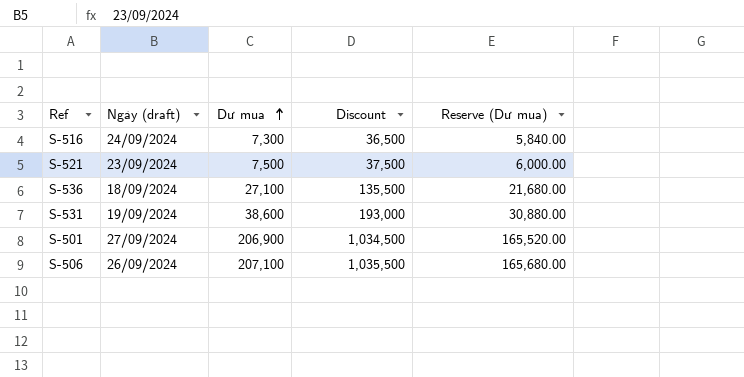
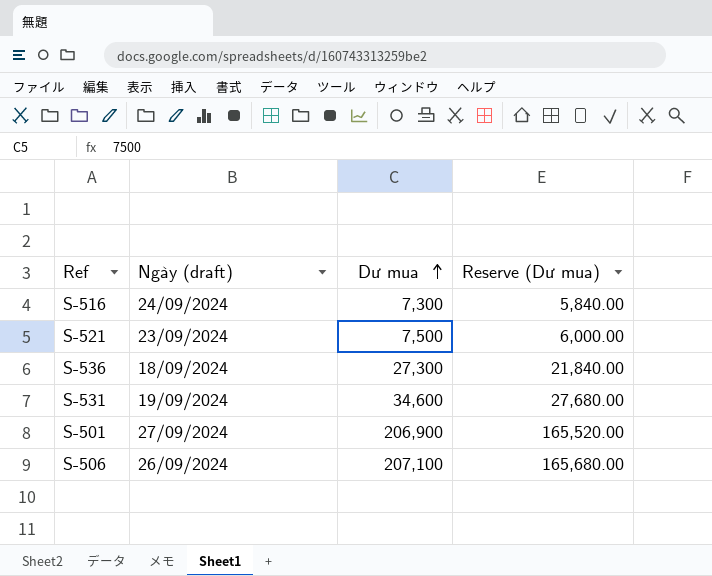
column Discount | formula: [Dư mua] * 5 -> none
S-536 | Dư mua: 27,100 -> 27,300
S-536 | Reserve (Dư mua): 21,680.00 -> 21,840.00
S-531 | Dư mua: 38,600 -> 34,600
S-531 | Reserve (Dư mua): 30,880.00 -> 27,680.00

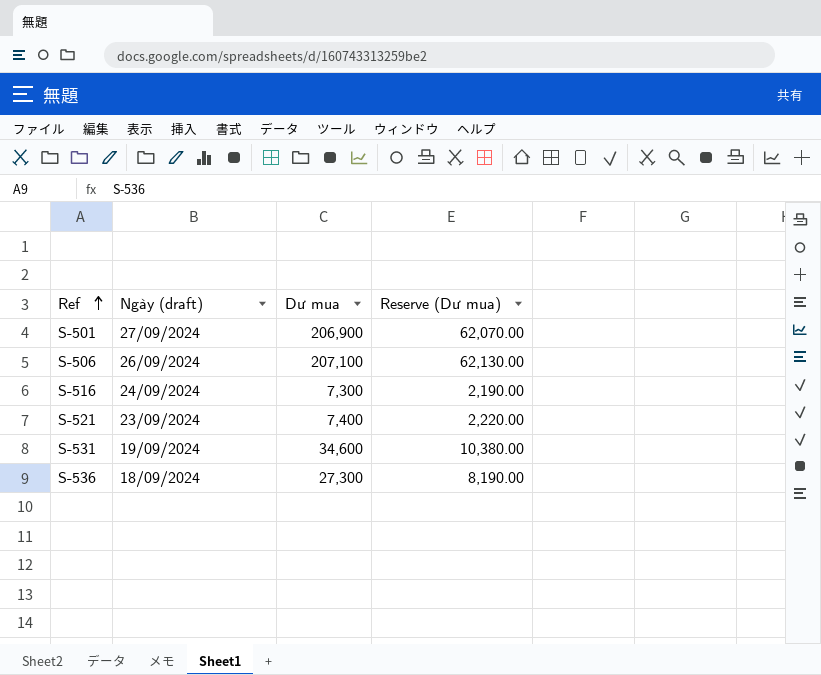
row order: Dư mua ascending -> Ref ascending
column Reserve (Dư mua) | formula: [Dư mua] * 0.8 -> [Dư mua] * 0.3
S-521 | Dư mua: 7,500 -> 7,400

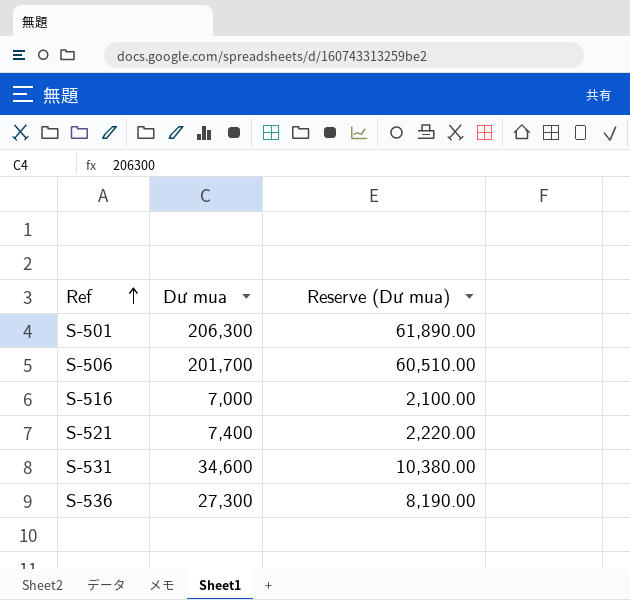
column Ngày (draft) | position: 2 -> none
S-501 | Dư mua: 206,900 -> 206,300
S-501 | Reserve (Dư mua): 62,070.00 -> 61,890.00
S-506 | Dư mua: 207,100 -> 201,700
S-506 | Reserve (Dư mua): 62,130.00 -> 60,510.00
S-516 | Dư mua: 7,300 -> 7,000
S-516 | Reserve (Dư mua): 2,190.00 -> 2,100.00

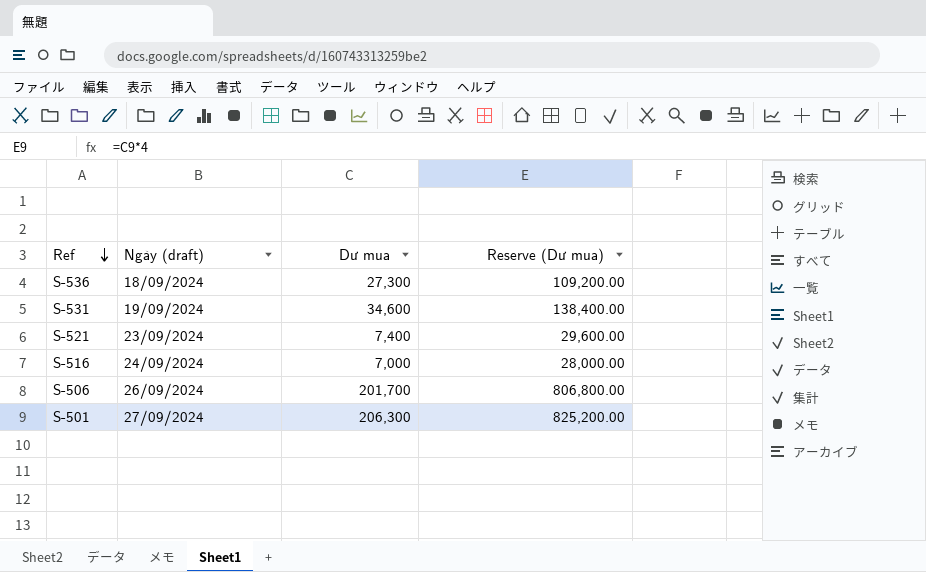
row order: Ref ascending -> Ref descending
column Ngày (draft) | position: none -> 2
column Reserve (Dư mua) | formula: [Dư mua] * 0.3 -> [Dư mua] * 4

